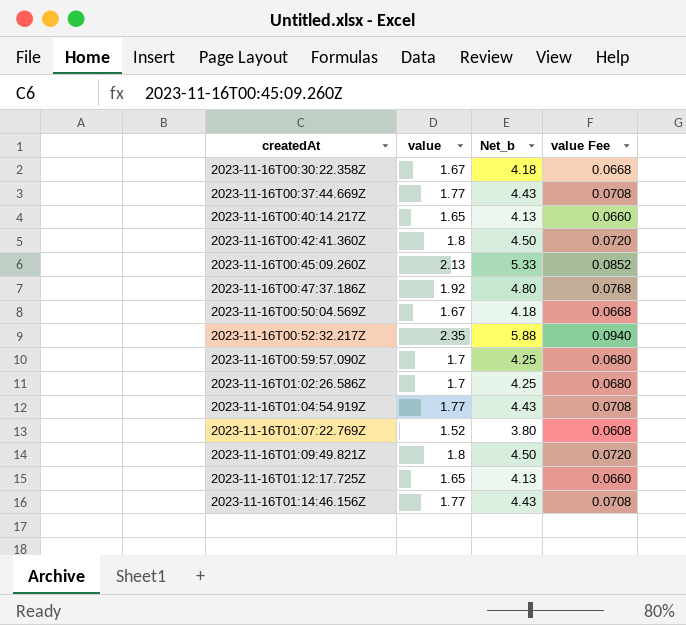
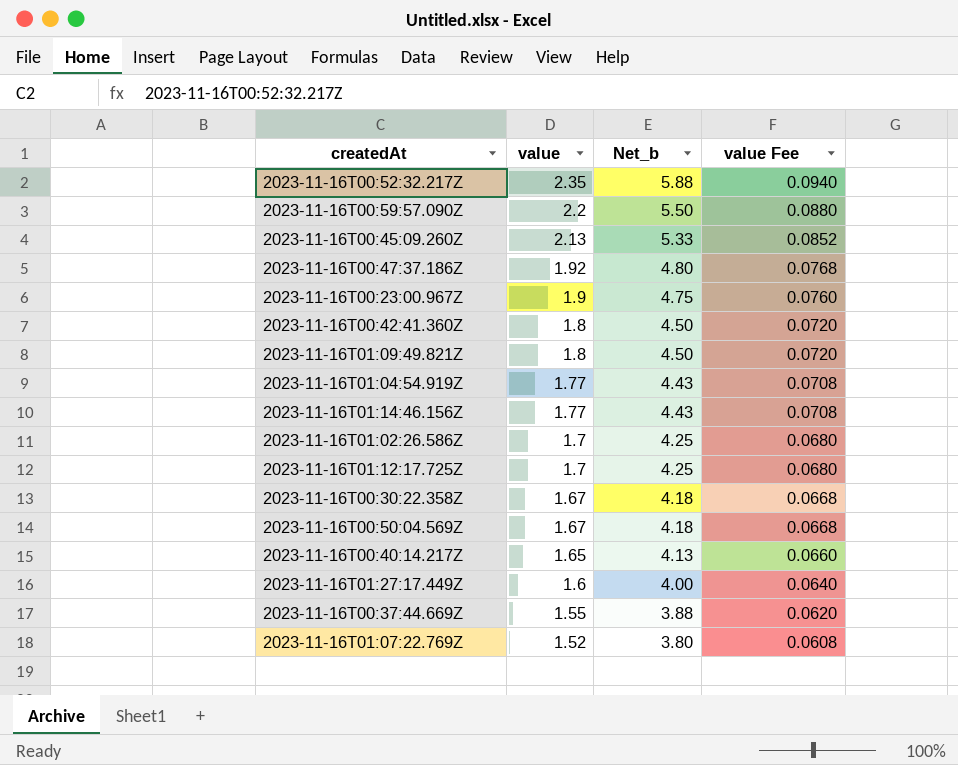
row order: createdAt ascending -> value descending
2023-11-16T00:59:57.090Z | value: 1.7 -> 2.2
2023-11-16T00:59:57.090Z | Net_b: 4.25 -> 5.50
2023-11-16T00:59:57.090Z | value Fee: 0.0680 -> 0.0880
row 2023-11-16T00:23:00.967Z: none -> 1.9 | 4.75 | 0.0760
2023-11-16T01:12:17.725Z | value: 1.65 -> 1.7
2023-11-16T01:12:17.725Z | Net_b: 4.13 -> 4.25
2023-11-16T01:12:17.725Z | value Fee: 0.0660 -> 0.0680
row 2023-11-16T01:27:17.449Z: none -> 1.6 | 4.00 | 0.0640
2023-11-16T00:37:44.669Z | value: 1.77 -> 1.55
2023-11-16T00:37:44.669Z | Net_b: 4.43 -> 3.88
2023-11-16T00:37:44.669Z | value Fee: 0.0708 -> 0.0620

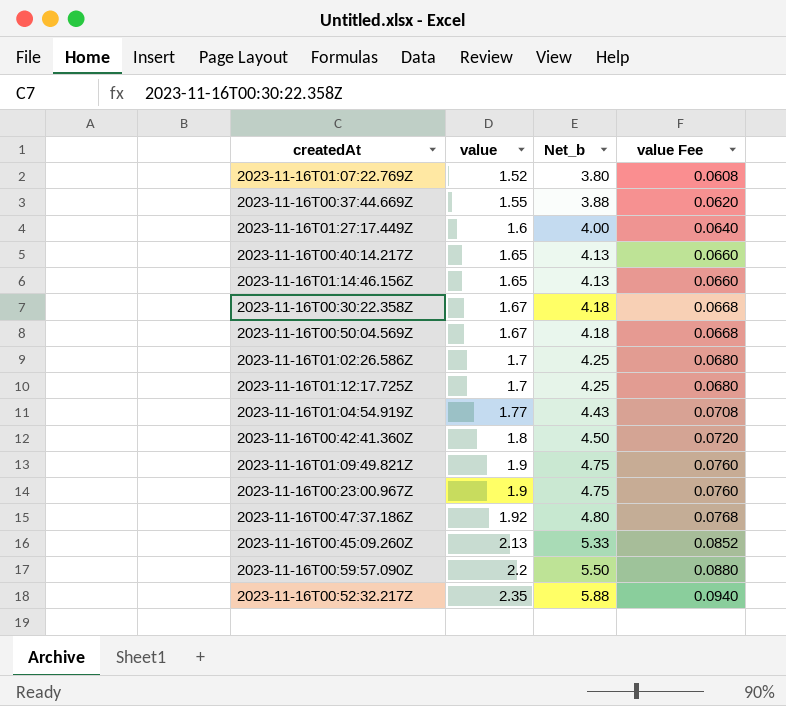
row order: value descending -> value ascending
2023-11-16T01:14:46.156Z | value: 1.77 -> 1.65
2023-11-16T01:14:46.156Z | Net_b: 4.43 -> 4.13
2023-11-16T01:14:46.156Z | value Fee: 0.0708 -> 0.0660
2023-11-16T01:09:49.821Z | value: 1.8 -> 1.9
2023-11-16T01:09:49.821Z | Net_b: 4.50 -> 4.75
2023-11-16T01:09:49.821Z | value Fee: 0.0720 -> 0.0760

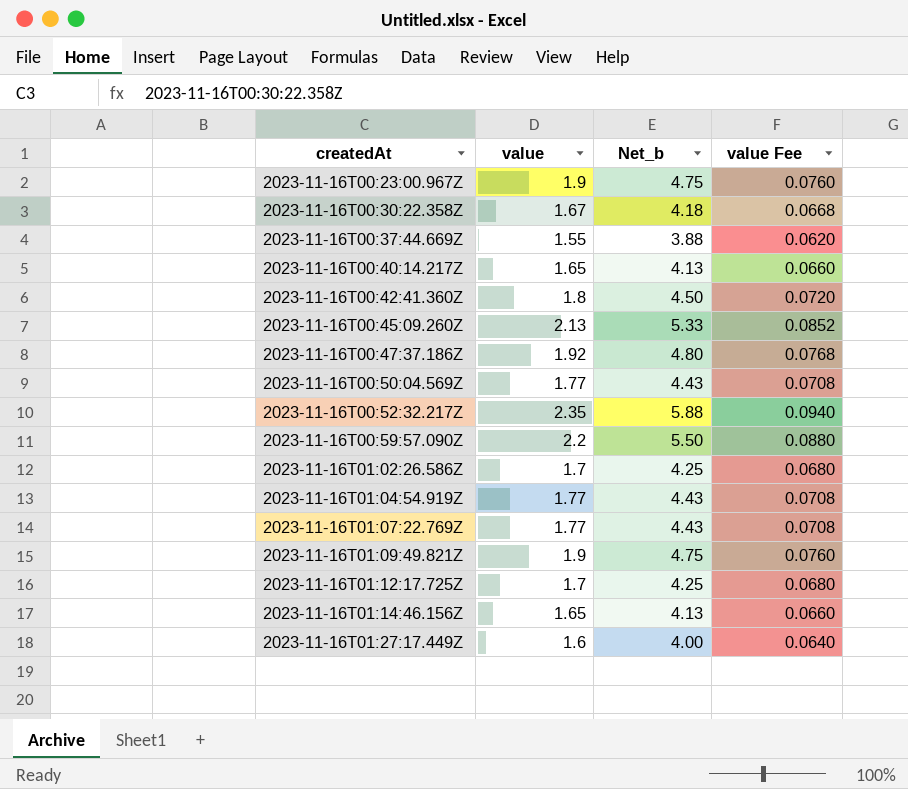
row order: value ascending -> createdAt ascending
2023-11-16T00:50:04.569Z | value: 1.67 -> 1.77
2023-11-16T00:50:04.569Z | Net_b: 4.18 -> 4.43
2023-11-16T00:50:04.569Z | value Fee: 0.0668 -> 0.0708
2023-11-16T01:07:22.769Z | value: 1.52 -> 1.77
2023-11-16T01:07:22.769Z | Net_b: 3.80 -> 4.43
2023-11-16T01:07:22.769Z | value Fee: 0.0608 -> 0.0708

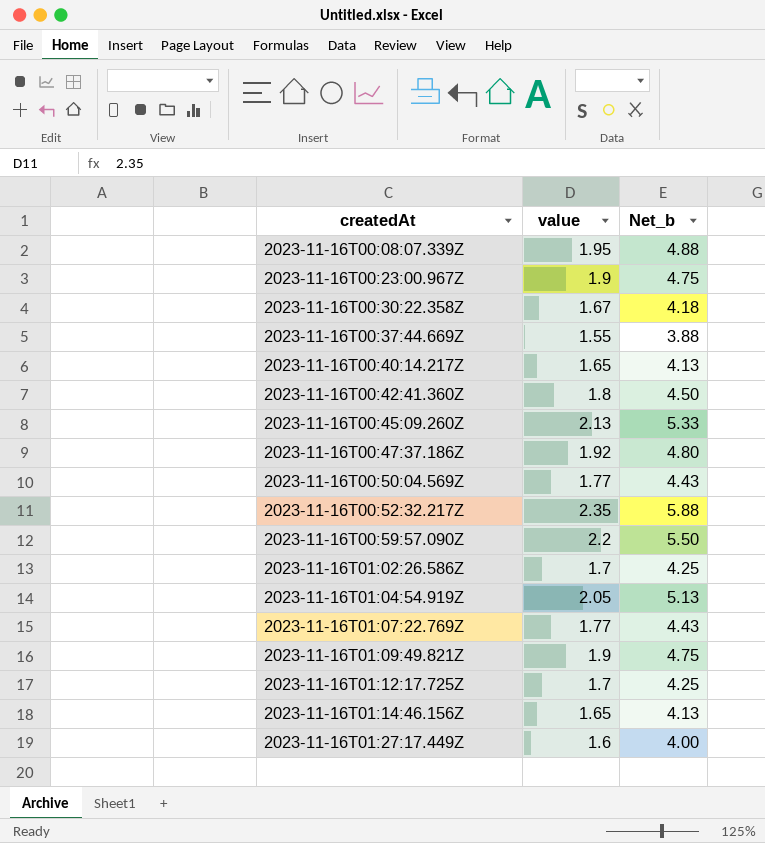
column value Fee | formula: [value] * 0.04 -> none
row 2023-11-16T00:08:07.339Z: none -> 1.95 | 4.88
2023-11-16T01:04:54.919Z | value: 1.77 -> 2.05
2023-11-16T01:04:54.919Z | Net_b: 4.43 -> 5.13

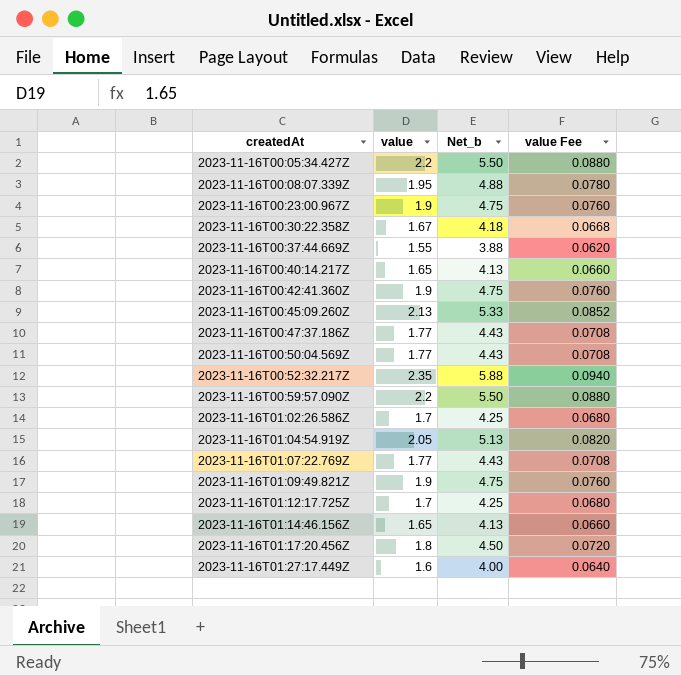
column value Fee | formula: none -> [value] * 0.04
row 2023-11-16T00:05:34.427Z: none -> 2.2 | 5.50 | 0.0880
2023-11-16T00:42:41.360Z | value: 1.8 -> 1.9
2023-11-16T00:42:41.360Z | Net_b: 4.50 -> 4.75
2023-11-16T00:47:37.186Z | value: 1.92 -> 1.77
2023-11-16T00:47:37.186Z | Net_b: 4.80 -> 4.43
row 2023-11-16T01:17:20.456Z: none -> 1.8 | 4.50 | 0.0720

